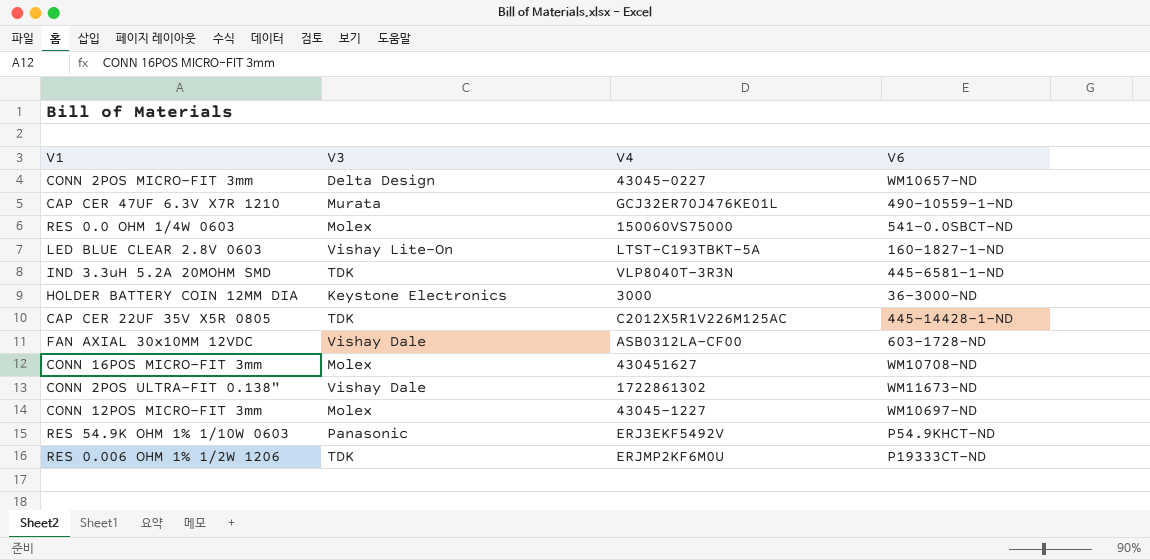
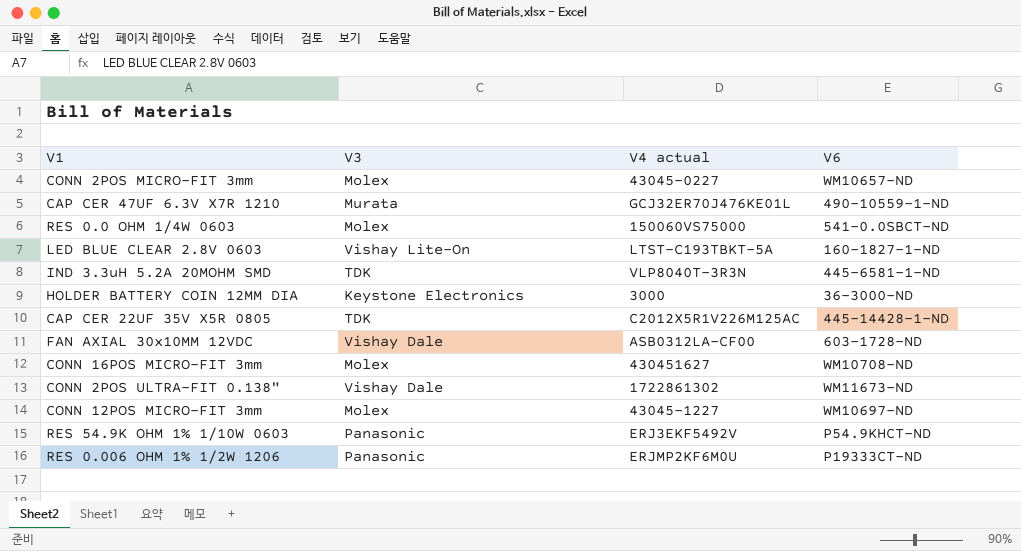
column name: V4 -> V4 actual
CONN 2POS MICRO-FIT 3mm | V3: Delta Design -> Molex
RES 0.006 OHM 1% 1/2W 1206 | V3: TDK -> Panasonic

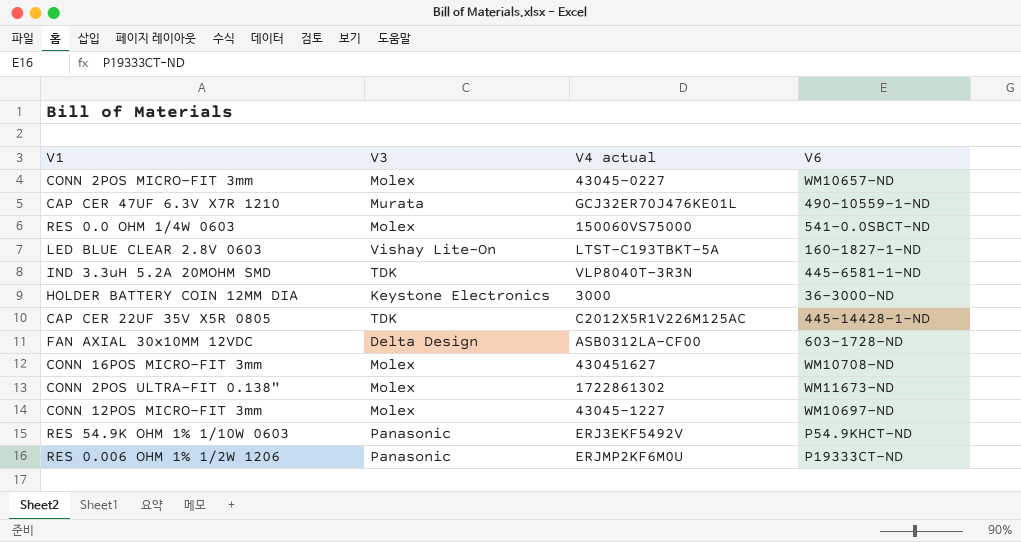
FAN AXIAL 30x10MM 12VDC | V3: Vishay Dale -> Delta Design
CONN 2POS ULTRA-FIT 0.138" | V3: Vishay Dale -> Molex

